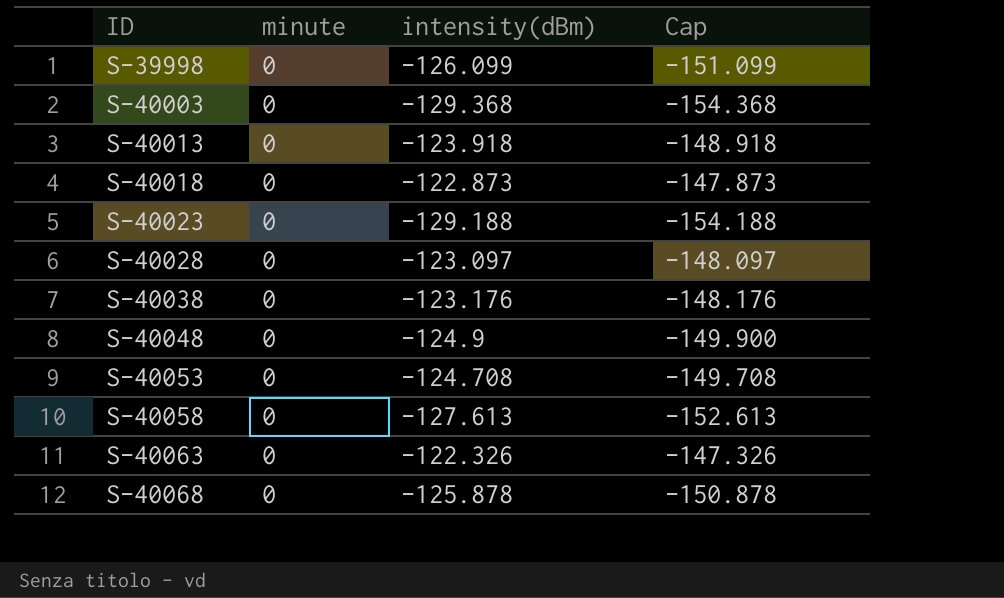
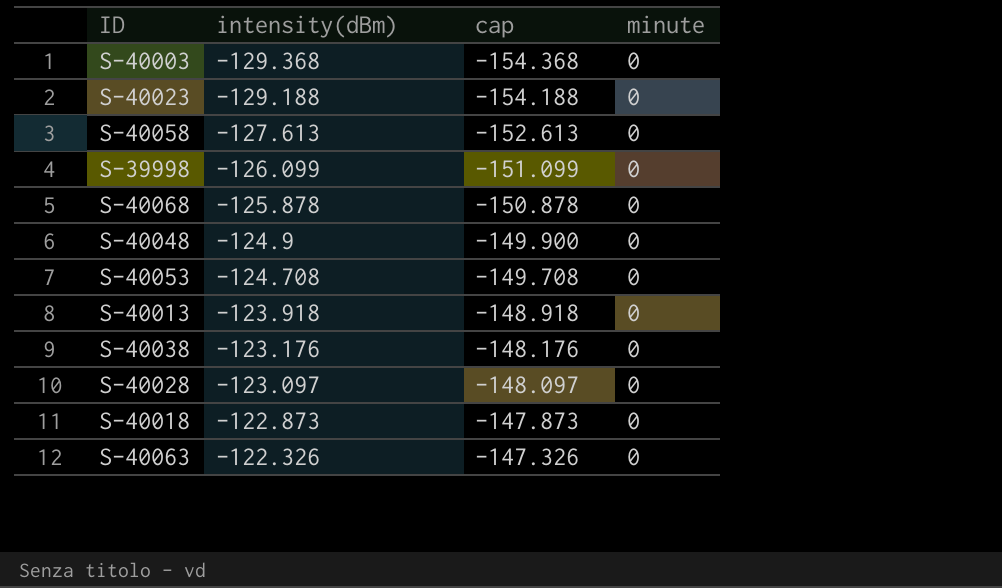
row order: ID ascending -> intensity(dBm) ascending
column name: Cap -> cap
column minute | position: 2 -> 4

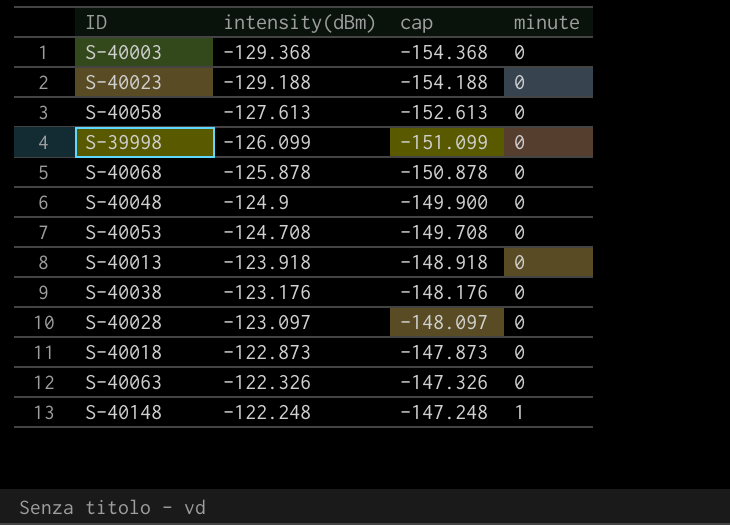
row S-40148: none -> -122.248 | -147.248 | 1

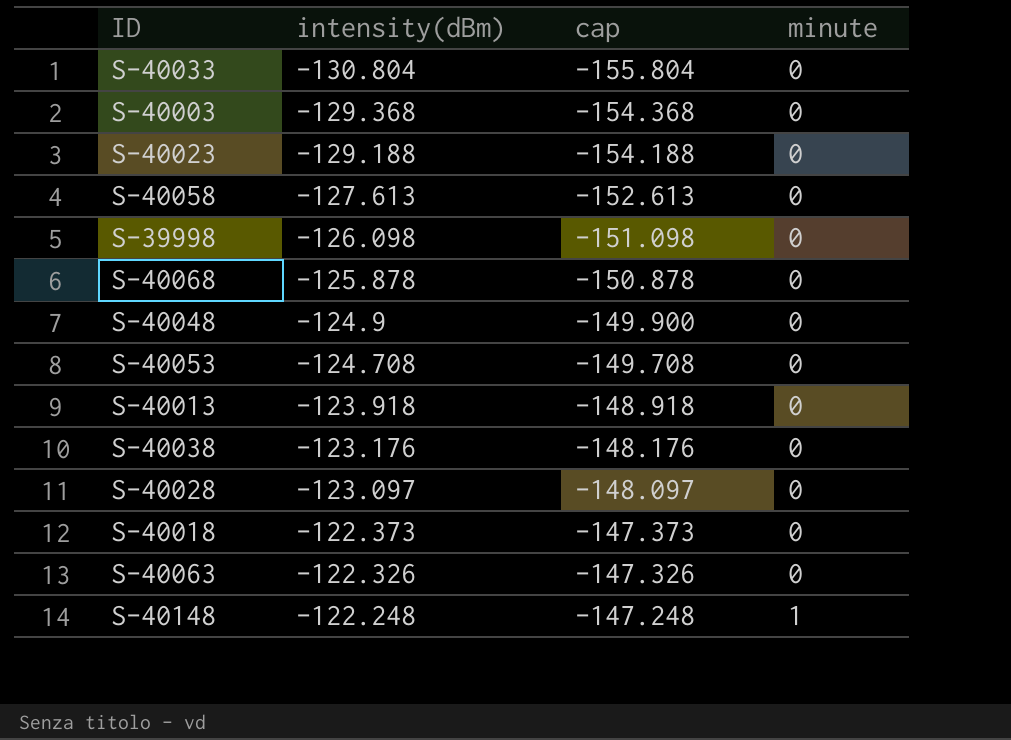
row S-40033: none -> -130.804 | -155.804 | 0
S-39998 | intensity(dBm): -126.099 -> -126.098
S-39998 | cap: -151.099 -> -151.098
S-40018 | intensity(dBm): -122.873 -> -122.373
S-40018 | cap: -147.873 -> -147.373

